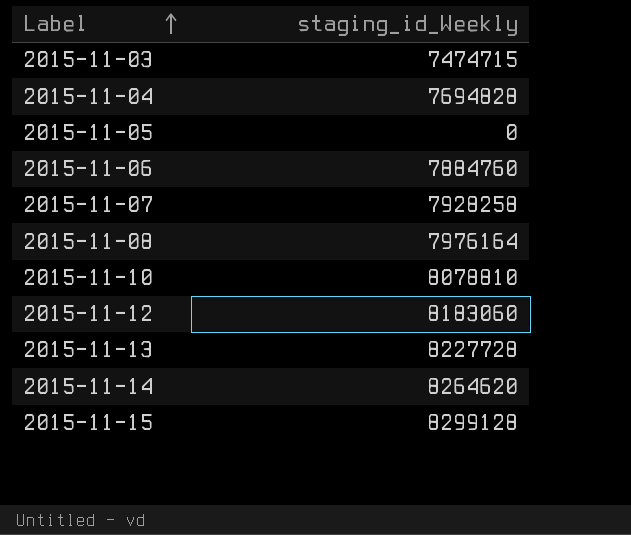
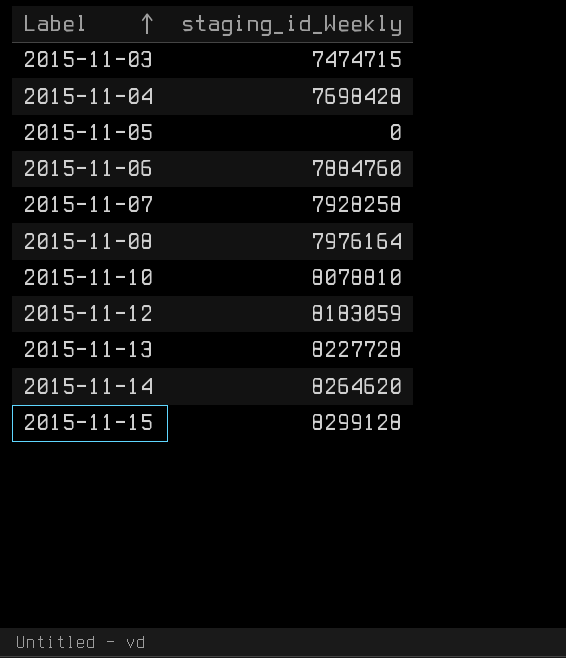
2015-11-04 | staging_id_Weekly: 7694828 -> 7698428
2015-11-12 | staging_id_Weekly: 8183060 -> 8183059

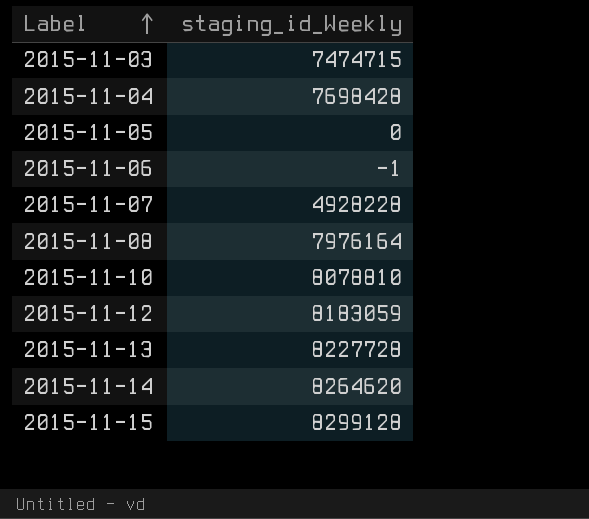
2015-11-06 | staging_id_Weekly: 7884760 -> -1
2015-11-07 | staging_id_Weekly: 7928258 -> 4928228

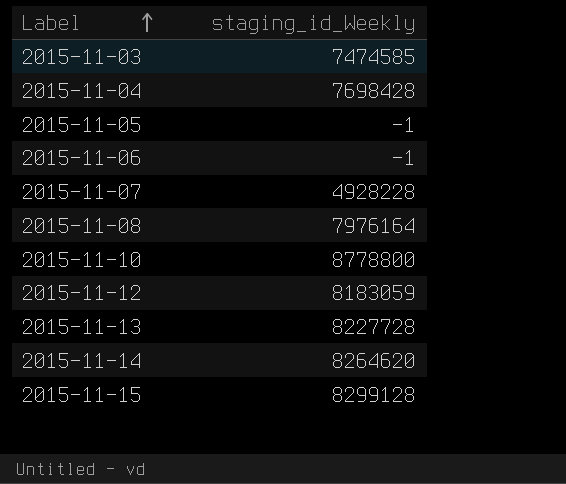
2015-11-03 | staging_id_Weekly: 7474715 -> 7474585
2015-11-05 | staging_id_Weekly: 0 -> -1
2015-11-10 | staging_id_Weekly: 8078810 -> 8778800

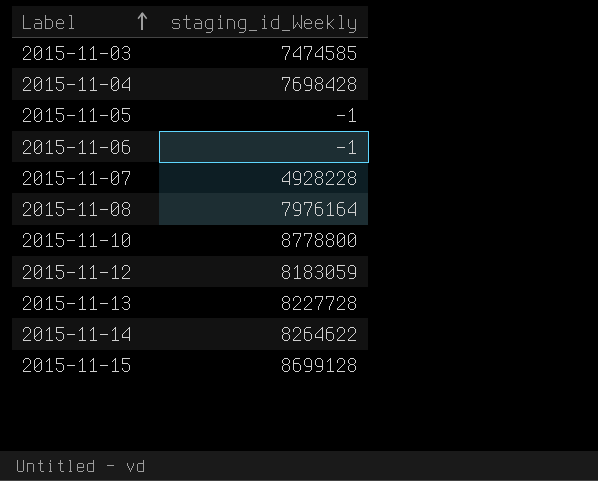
2015-11-14 | staging_id_Weekly: 8264620 -> 8264622
2015-11-15 | staging_id_Weekly: 8299128 -> 8699128

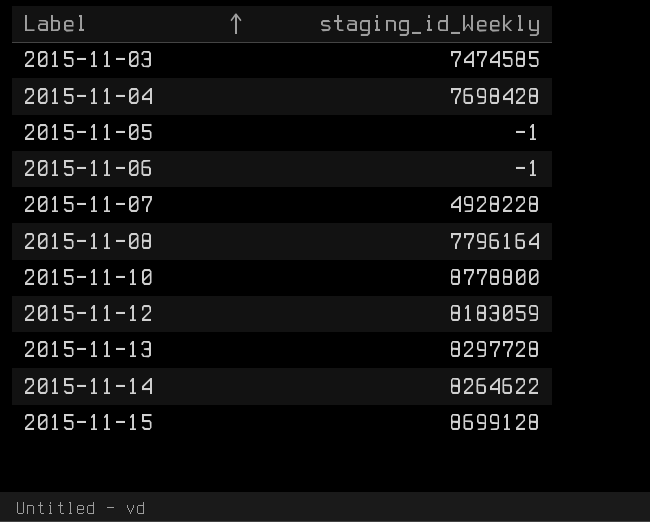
2015-11-08 | staging_id_Weekly: 7976164 -> 7796164
2015-11-13 | staging_id_Weekly: 8227728 -> 8297728

